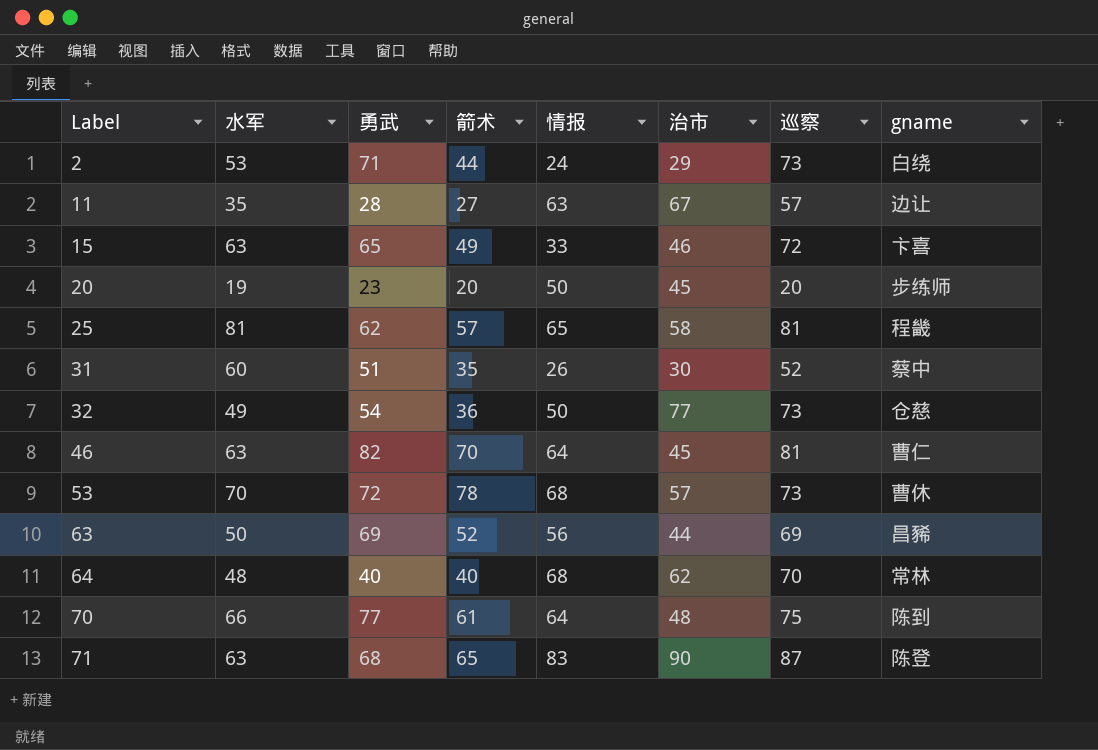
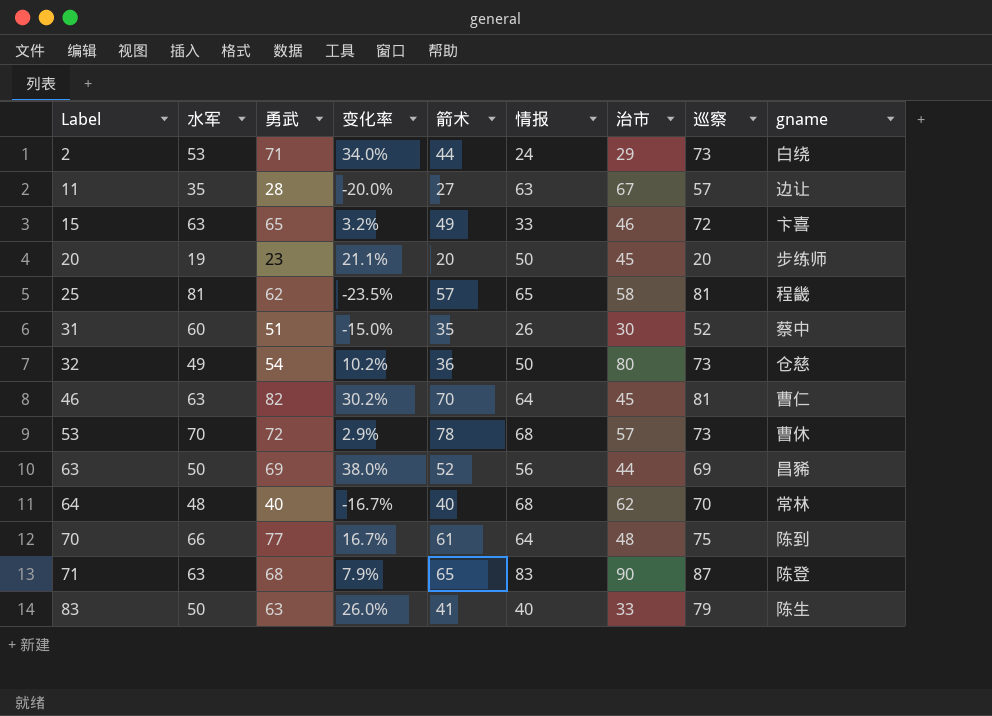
column 变化率 | formula: none -> ([勇武] - [水军]) / [水军]
32 | 治市: 77 -> 80
row 83: none -> 50 | 63 | 26.0% | 41 | 40 | 33 | 79 | 陈生

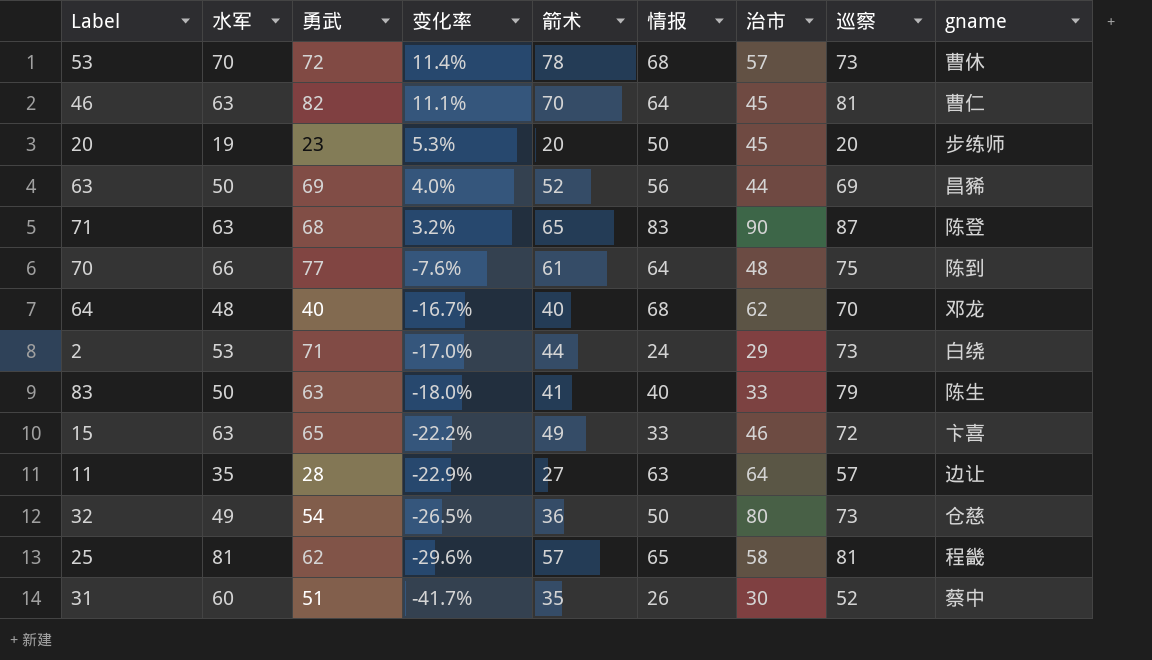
row order: Label ascending -> 变化率 descending
column 变化率 | formula: ([勇武] - [水军]) / [水军] -> ([箭术] - [水军]) / [水军]
64 | gname: 常林 -> 邓龙
11 | 治市: 67 -> 64

